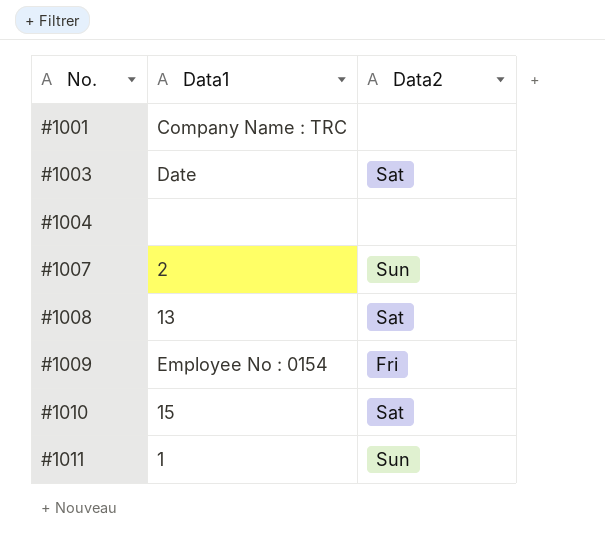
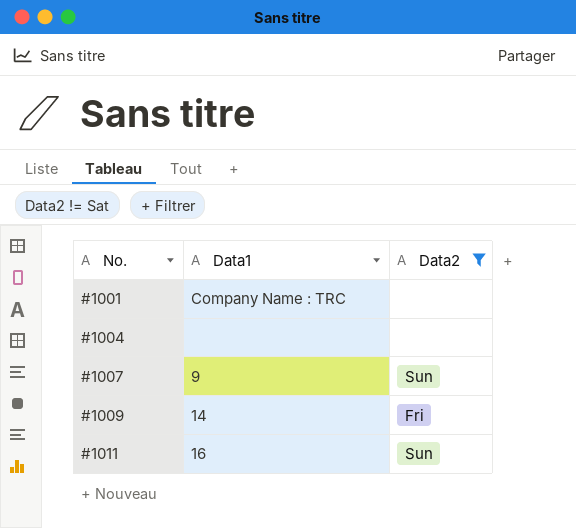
filter: none -> Data2 != Sat
#1007 | Data1: 2 -> 9
#1009 | Data1: Employee No : 0154 -> 14
#1011 | Data1: 1 -> 16

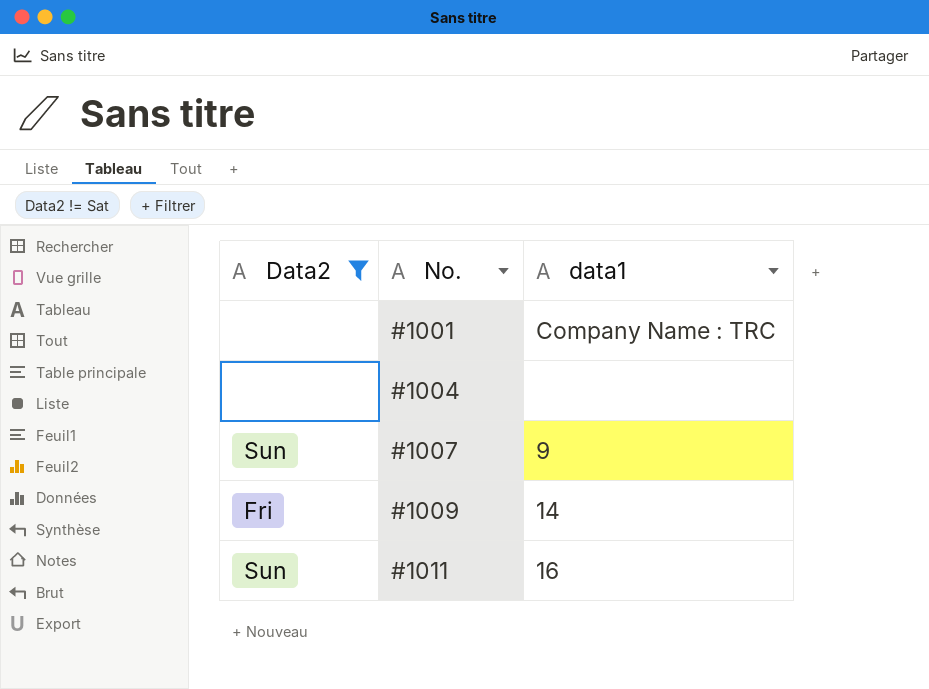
column Data2 | position: 3 -> 1
column name: Data1 -> data1

